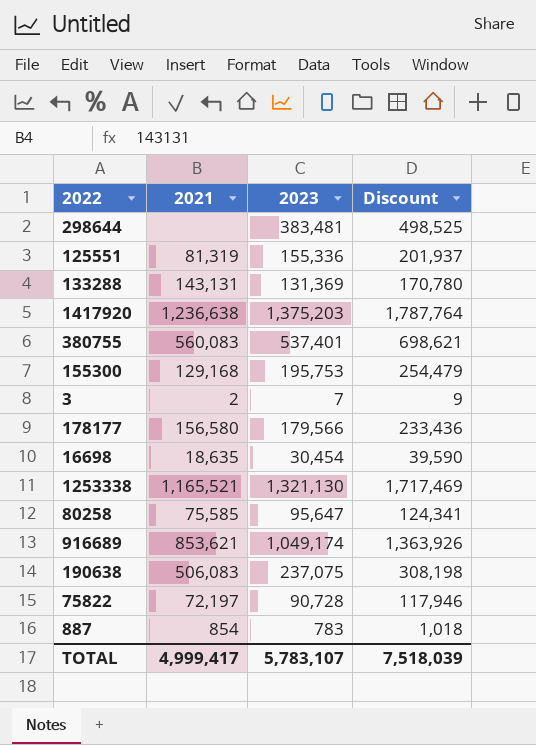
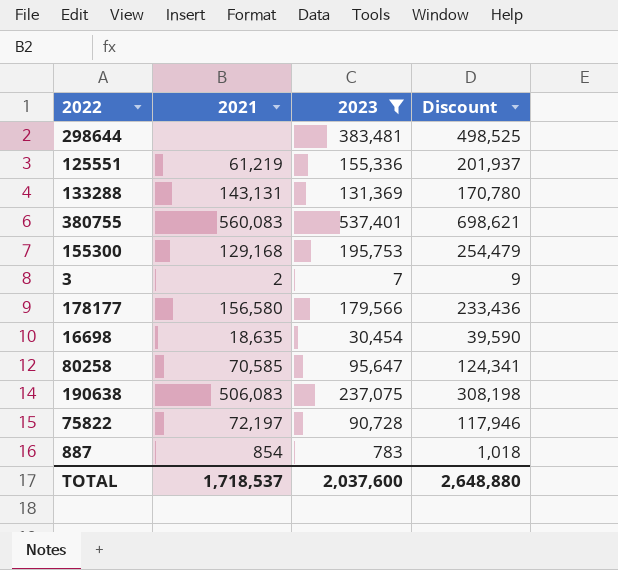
filter: none -> 2023 <= 537,401
125551 | 2021: 81,319 -> 61,219
80258 | 2021: 75,585 -> 70,585
TOTAL | 2021: 4,999,417 -> 1,718,537
TOTAL | 2023: 5,783,107 -> 2,037,600
TOTAL | Discount: 7,518,039 -> 2,648,880

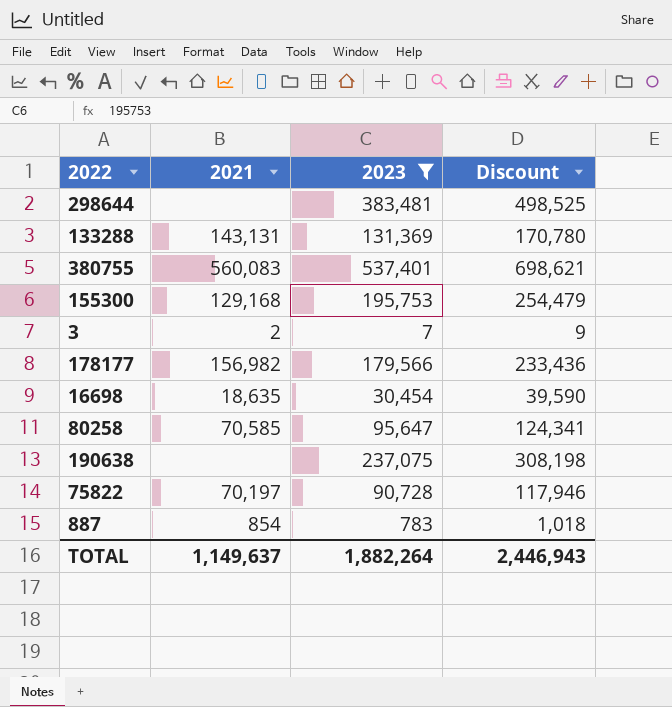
row 125551: 61,219 | 155,336 | 201,937 -> none
178177 | 2021: 156,580 -> 156,982
190638 | 2021: 506,083 -> none
75822 | 2021: 72,197 -> 70,197
TOTAL | 2021: 1,718,537 -> 1,149,637
TOTAL | 2023: 2,037,600 -> 1,882,264
TOTAL | Discount: 2,648,880 -> 2,446,943

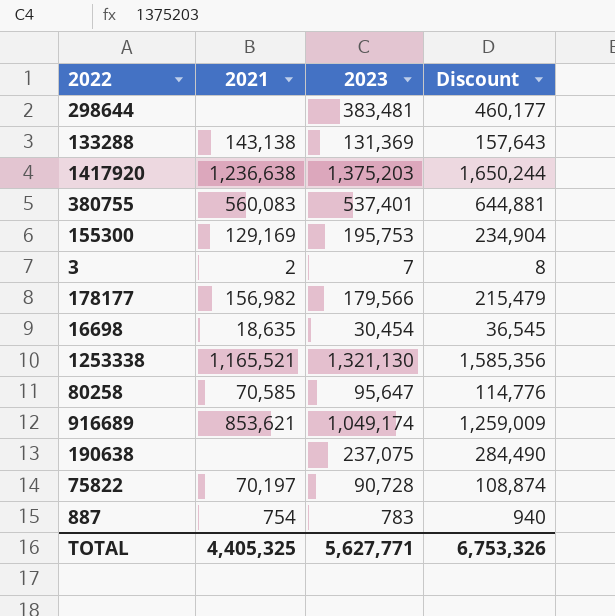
filter: 2023 <= 537,401 -> none
column Discount | formula: [2023] * 1.3 -> [2023] * 1.2
133288 | 2021: 143,131 -> 143,138
155300 | 2021: 129,168 -> 129,169
887 | 2021: 854 -> 754
TOTAL | 2021: 1,149,637 -> 4,405,325
TOTAL | 2023: 1,882,264 -> 5,627,771
TOTAL | Discount: 2,446,943 -> 6,753,326

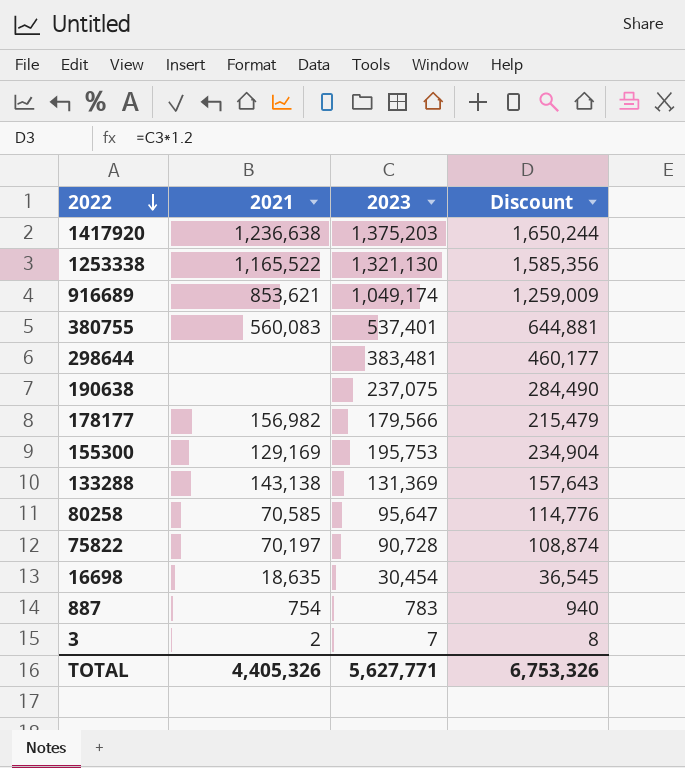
row order: none -> 2022 descending
1253338 | 2021: 1,165,521 -> 1,165,522
TOTAL | 2021: 4,405,325 -> 4,405,326

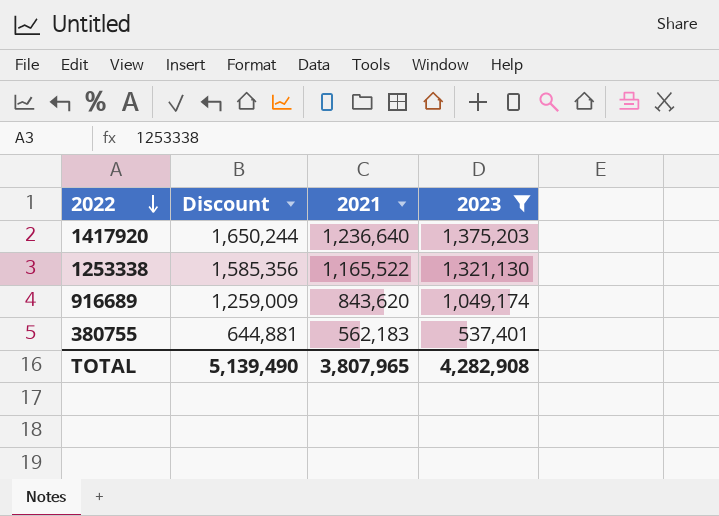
filter: none -> 2023 >= 537,401
column Discount | position: 4 -> 2
1417920 | 2021: 1,236,638 -> 1,236,640
916689 | 2021: 853,621 -> 843,620
380755 | 2021: 560,083 -> 562,183
TOTAL | Discount: 6,753,326 -> 5,139,490
TOTAL | 2021: 4,405,326 -> 3,807,965
TOTAL | 2023: 5,627,771 -> 4,282,908

